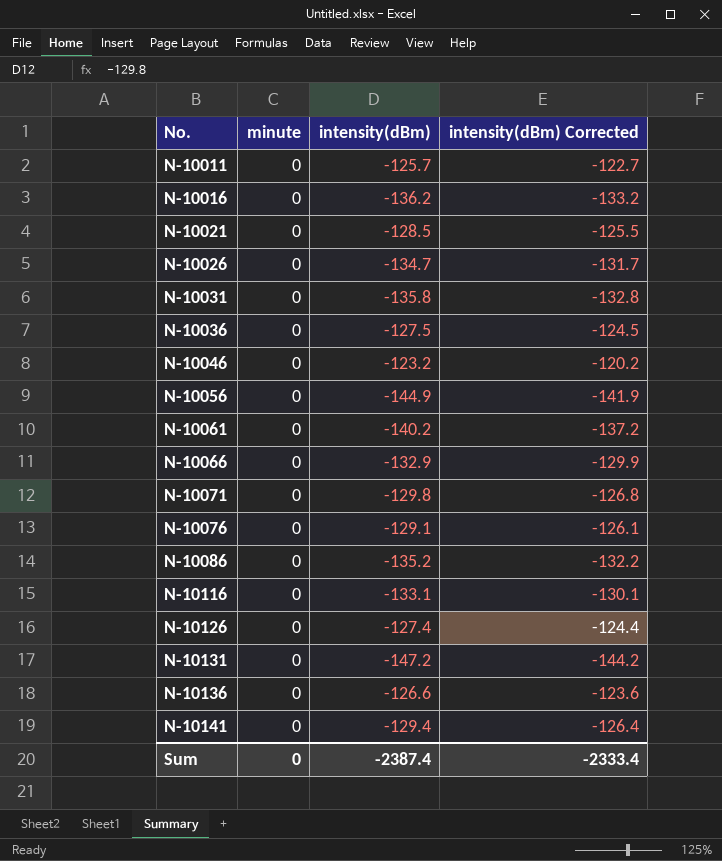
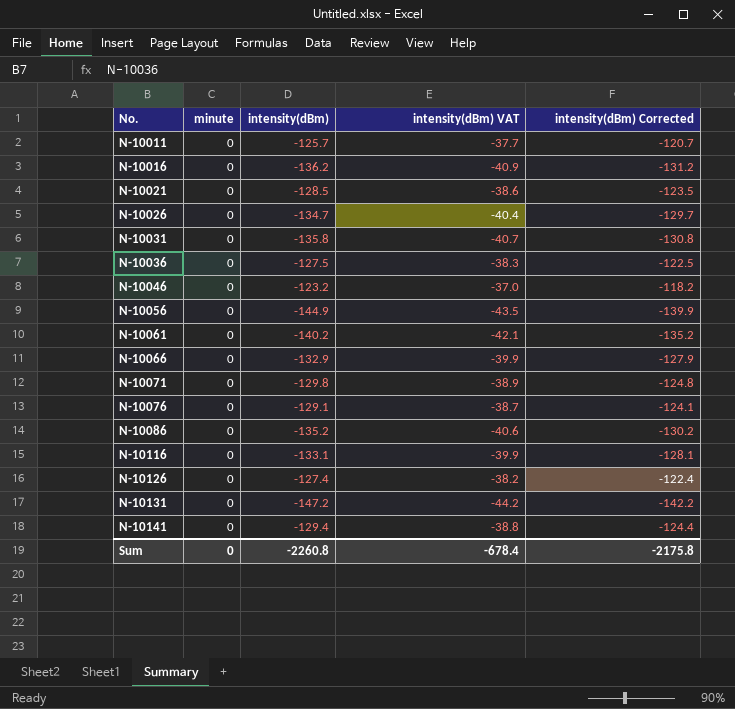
column intensity(dBm) VAT | formula: none -> [intensity(dBm)] * 0.3
column intensity(dBm) Corrected | formula: [intensity(dBm)] + 3 -> [intensity(dBm)] + 5
row N-10136: 0 | -126.6 | -123.6 -> none
Sum | intensity(dBm): -2387.4 -> -2260.8
Sum | intensity(dBm) Corrected: -2333.4 -> -2175.8

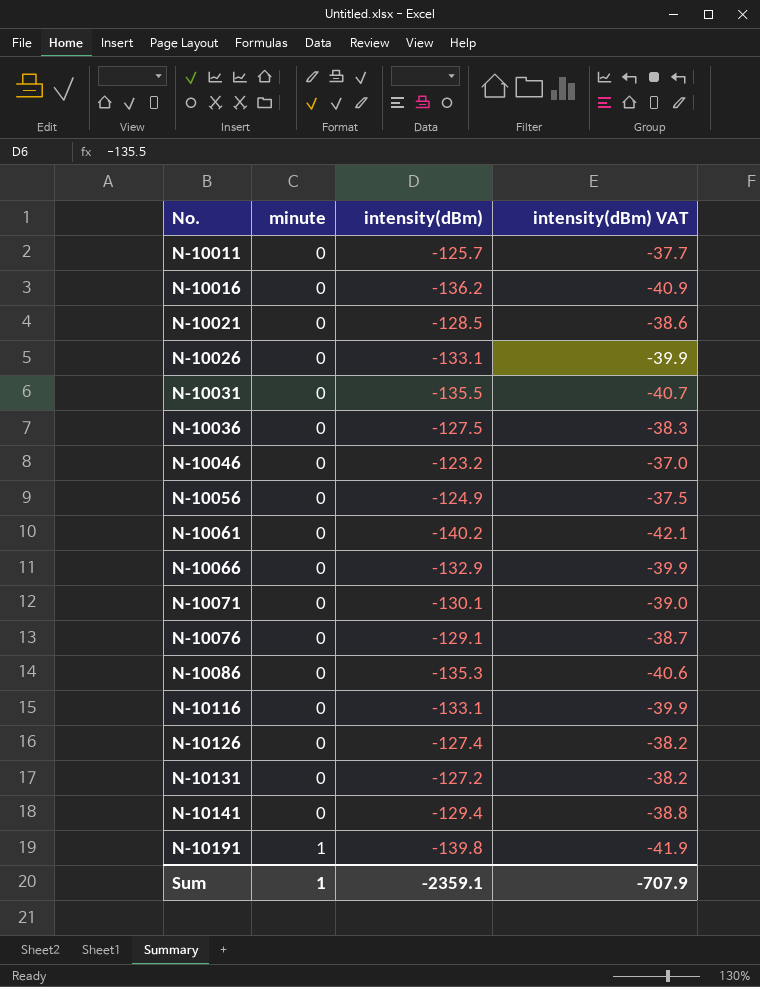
column intensity(dBm) Corrected | formula: [intensity(dBm)] + 5 -> none
N-10026 | intensity(dBm): -134.7 -> -133.1
N-10026 | intensity(dBm) VAT: -40.4 -> -39.9
N-10031 | intensity(dBm): -135.8 -> -135.5
N-10056 | intensity(dBm): -144.9 -> -124.9
N-10056 | intensity(dBm) VAT: -43.5 -> -37.5
N-10071 | intensity(dBm): -129.8 -> -130.1
N-10071 | intensity(dBm) VAT: -38.9 -> -39.0
N-10086 | intensity(dBm): -135.2 -> -135.3
N-10131 | intensity(dBm): -147.2 -> -127.2
N-10131 | intensity(dBm) VAT: -44.2 -> -38.2
row N-10191: none -> 1 | -139.8 | -41.9
Sum | minute: 0 -> 1
Sum | intensity(dBm): -2260.8 -> -2359.1
Sum | intensity(dBm) VAT: -678.4 -> -707.9

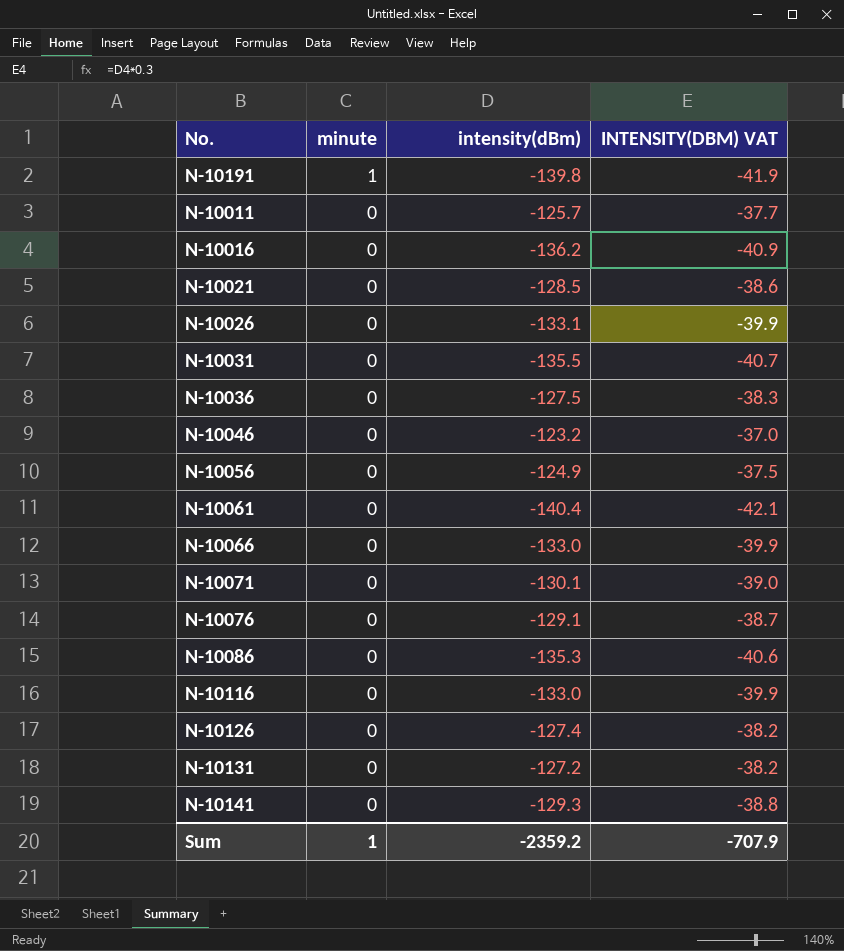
row order: No. ascending -> minute descending
column name: intensity(dBm) VAT -> INTENSITY(DBM) VAT
N-10061 | intensity(dBm): -140.2 -> -140.4
N-10066 | intensity(dBm): -132.9 -> -133.0
N-10116 | intensity(dBm): -133.1 -> -133.0
N-10141 | intensity(dBm): -129.4 -> -129.3
Sum | intensity(dBm): -2359.1 -> -2359.2

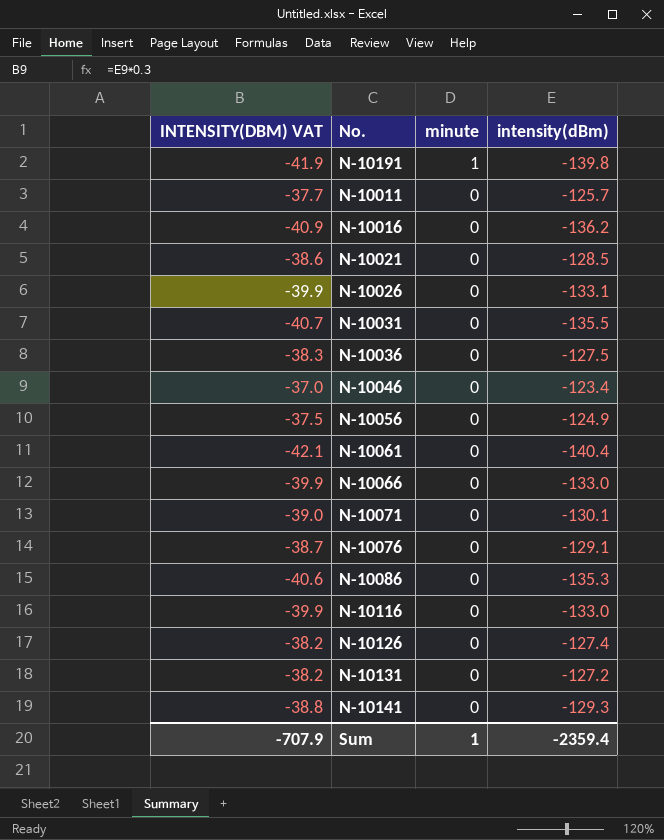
column INTENSITY(DBM) VAT | position: 4 -> 1
N-10046 | intensity(dBm): -123.2 -> -123.4
Sum | intensity(dBm): -2359.2 -> -2359.4

